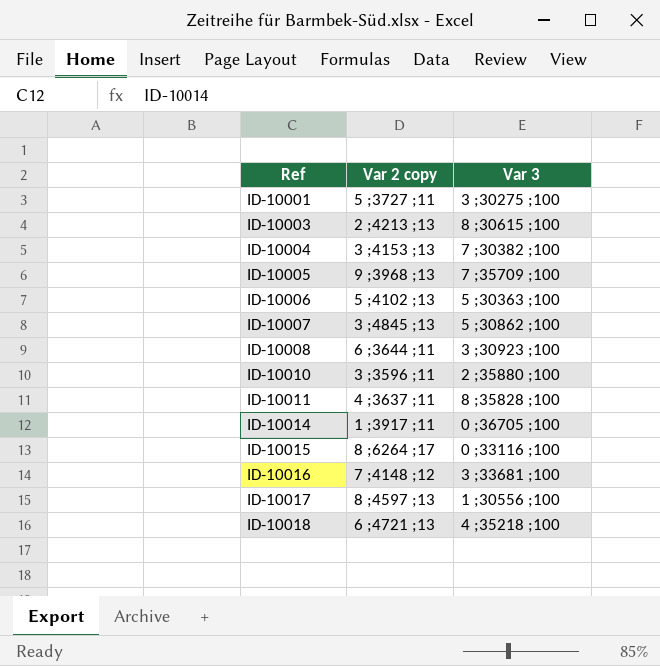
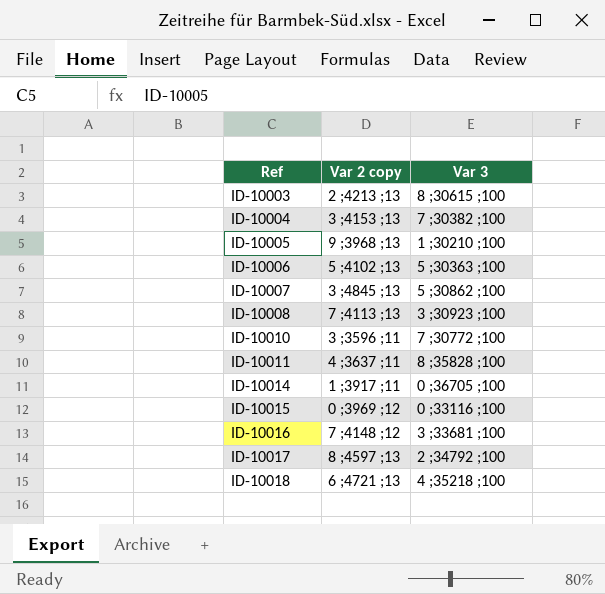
row ID-10001: 5 ;3727 ;11 | 3 ;30275 ;100 -> none
ID-10005 | Var 3: 7 ;35709 ;100 -> 1 ;30210 ;100
ID-10008 | Var 2 copy: 6 ;3644 ;11 -> 7 ;4113 ;13
ID-10010 | Var 3: 2 ;35880 ;100 -> 7 ;30772 ;100
ID-10015 | Var 2 copy: 8 ;6264 ;17 -> 0 ;3969 ;12
ID-10017 | Var 3: 1 ;30556 ;100 -> 2 ;34792 ;100

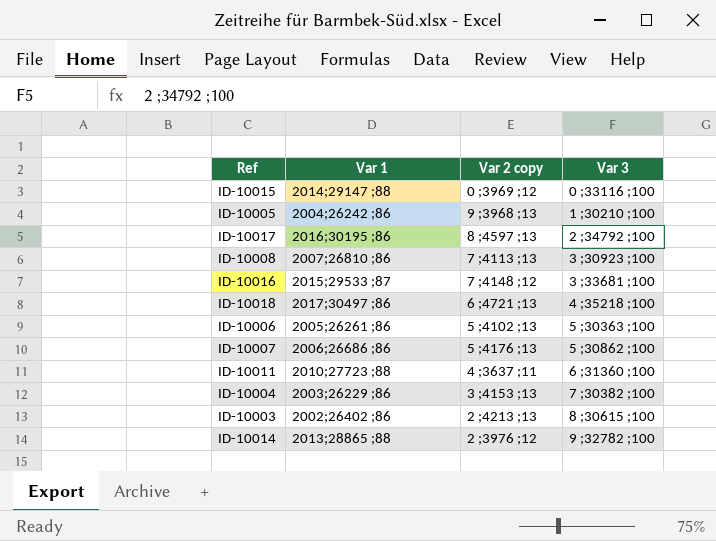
row order: Ref ascending -> Var 3 ascending
column Var 1 | position: none -> 2
row ID-10010: 3 ;3596 ;11 | 7 ;30772 ;100 -> none
ID-10007 | Var 2 copy: 3 ;4845 ;13 -> 5 ;4176 ;13
ID-10011 | Var 3: 8 ;35828 ;100 -> 6 ;31360 ;100
ID-10014 | Var 2 copy: 1 ;3917 ;11 -> 2 ;3976 ;12
ID-10014 | Var 3: 0 ;36705 ;100 -> 9 ;32782 ;100

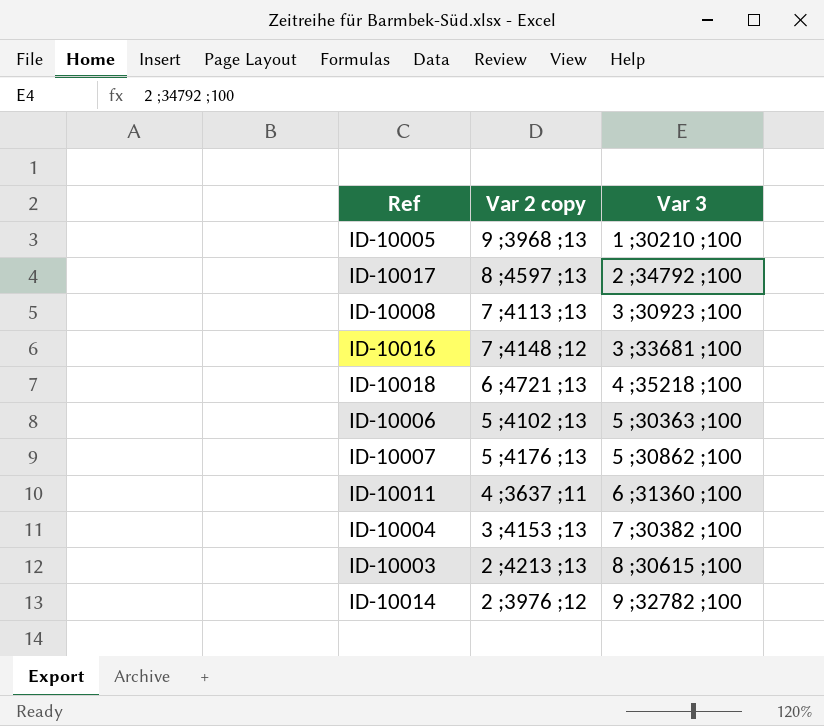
column Var 1 | position: 2 -> none
row ID-10015: 2014;29147 ;88 | 0 ;3969 ;12 | 0 ;33116 ;100 -> none

